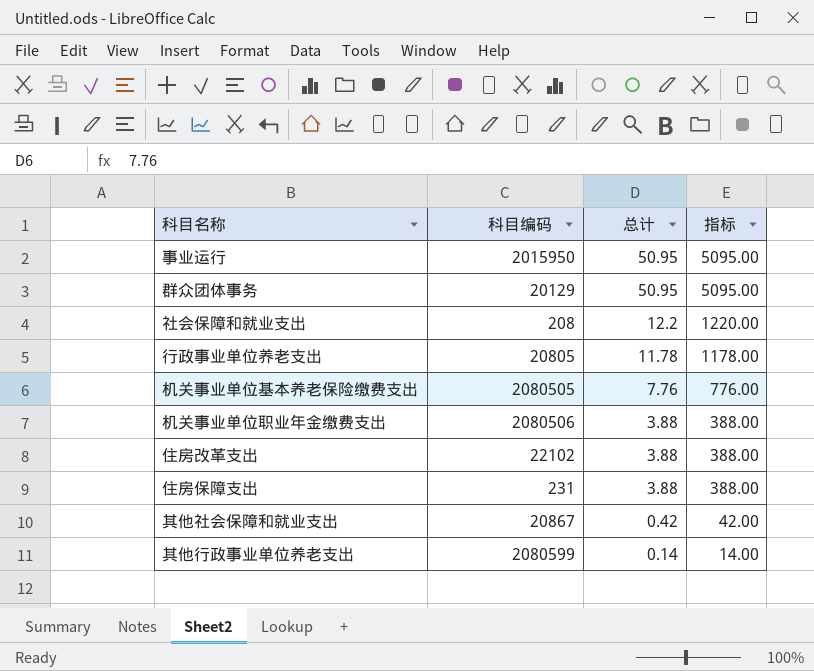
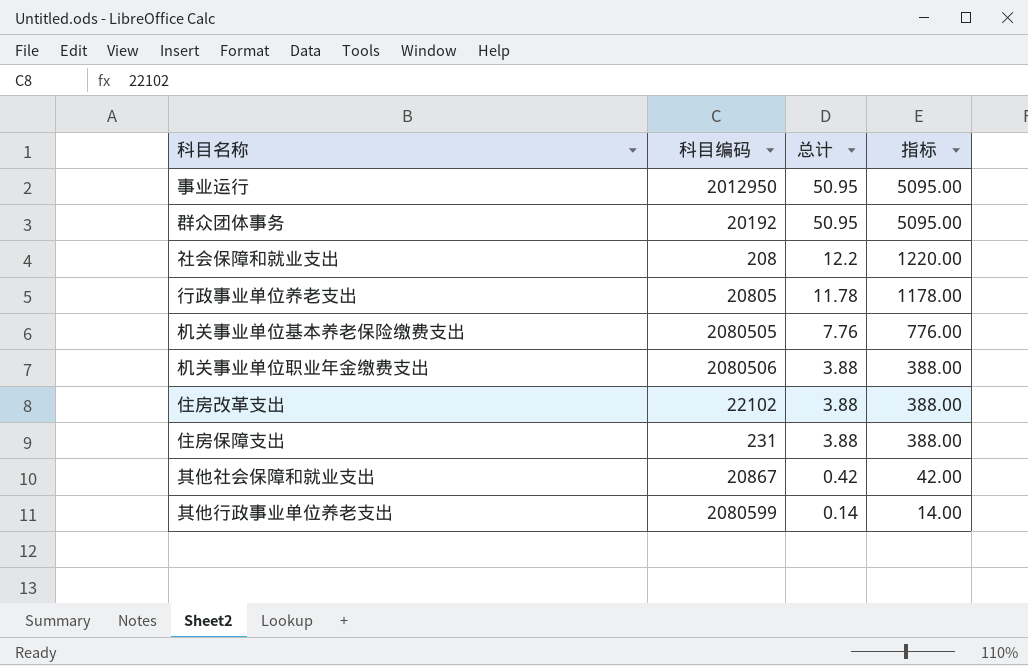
事业运行 | 科目编码: 2015950 -> 2012950
群众团体事务 | 科目编码: 20129 -> 20192

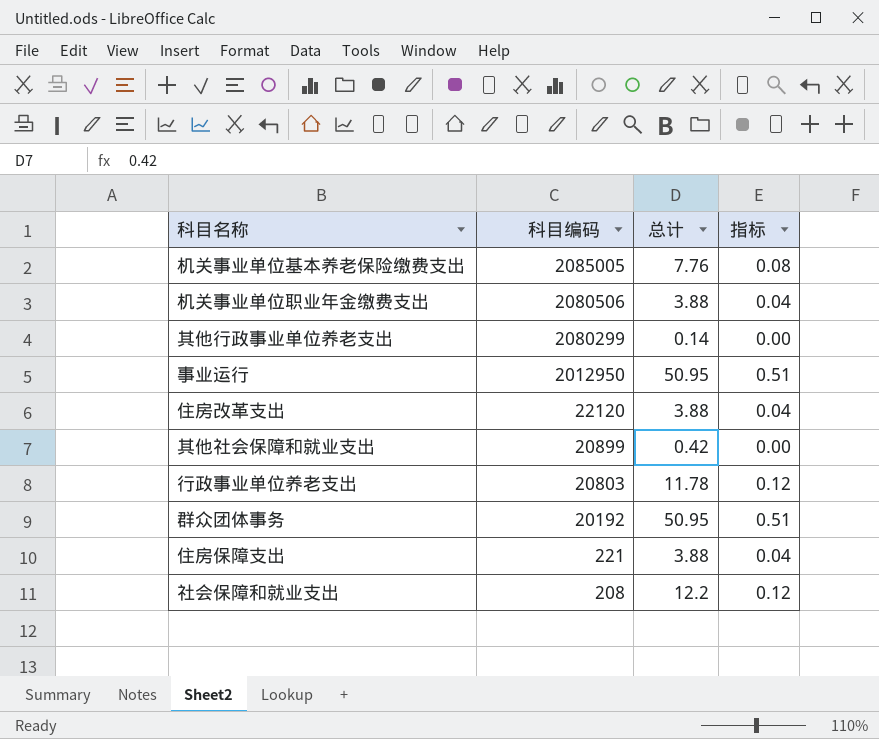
row order: 总计 descending -> 科目编码 descending
column 指标 | formula: [总计] * 100 -> [总计] * 0.01
机关事业单位基本养老保险缴费支出 | 科目编码: 2080505 -> 2085005
其他行政事业单位养老支出 | 科目编码: 2080599 -> 2080299
住房改革支出 | 科目编码: 22102 -> 22120
其他社会保障和就业支出 | 科目编码: 20867 -> 20899
行政事业单位养老支出 | 科目编码: 20805 -> 20803
住房保障支出 | 科目编码: 231 -> 221

